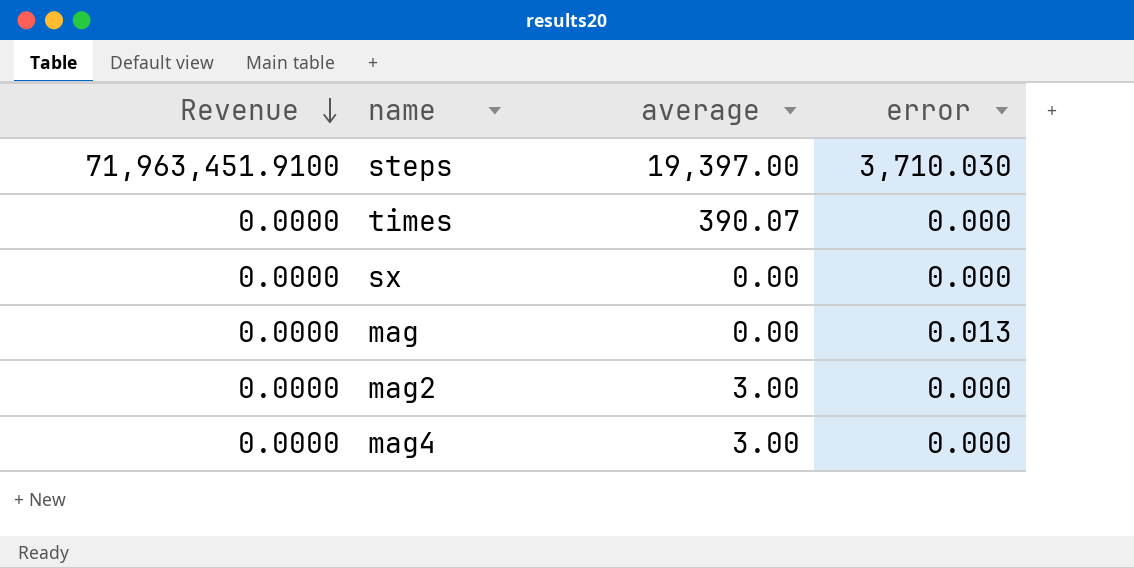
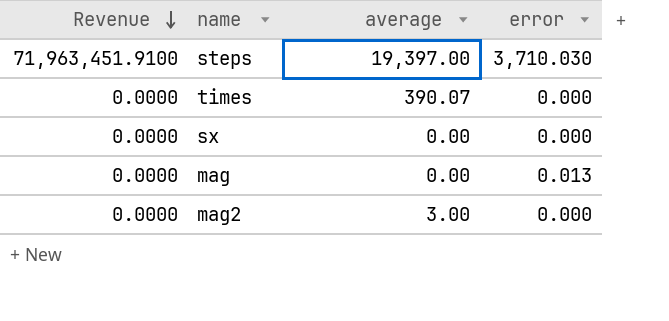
row mag4: 0.0000 | 3.00 | 0.000 -> none

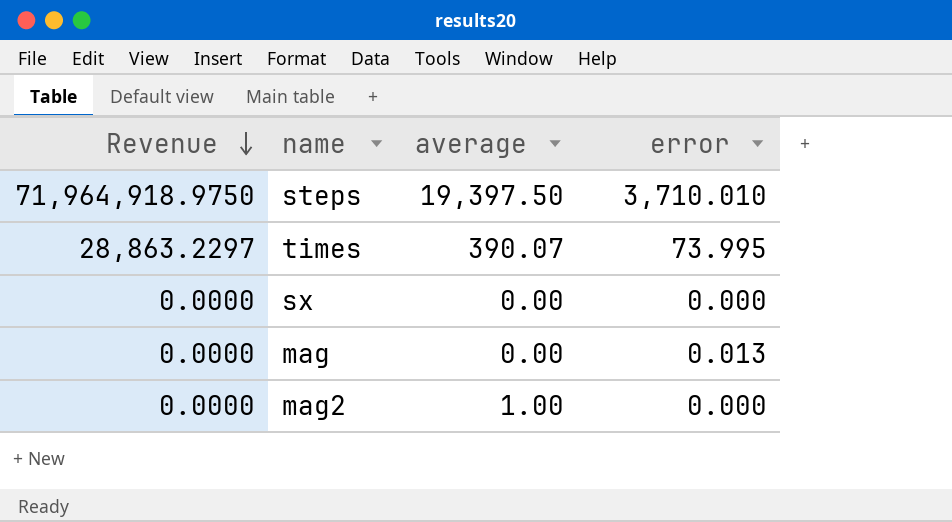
steps | Revenue: 71,963,451.9100 -> 71,964,918.9750
steps | average: 19,397.00 -> 19,397.50
steps | error: 3,710.030 -> 3,710.010
times | Revenue: 0.0000 -> 28,863.2297
times | error: 0.000 -> 73.995
mag2 | average: 3.00 -> 1.00

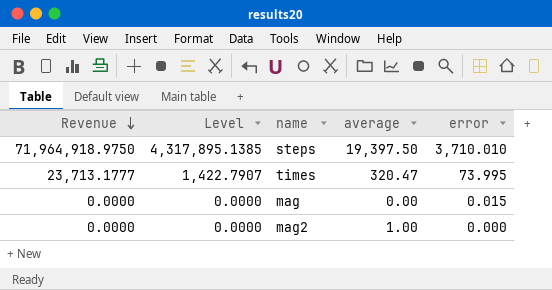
column Level | formula: none -> [Revenue] * 0.06
row sx: 0.0000 | 0.00 | 0.000 -> none
times | Revenue: 28,863.2297 -> 23,713.1777
times | average: 390.07 -> 320.47
mag | error: 0.013 -> 0.015

